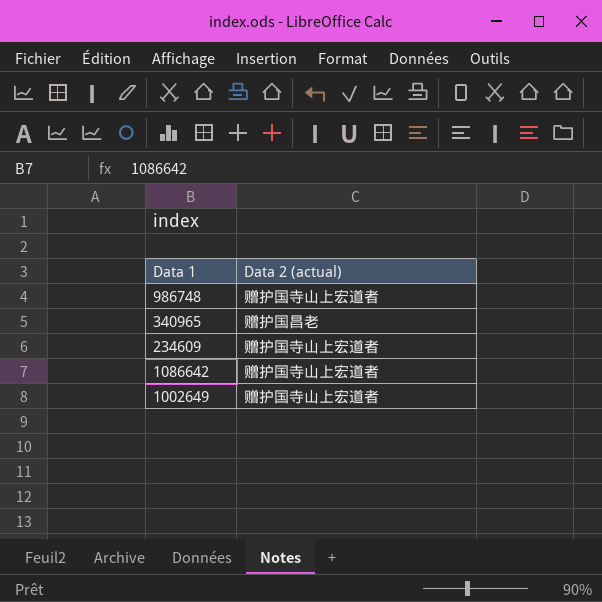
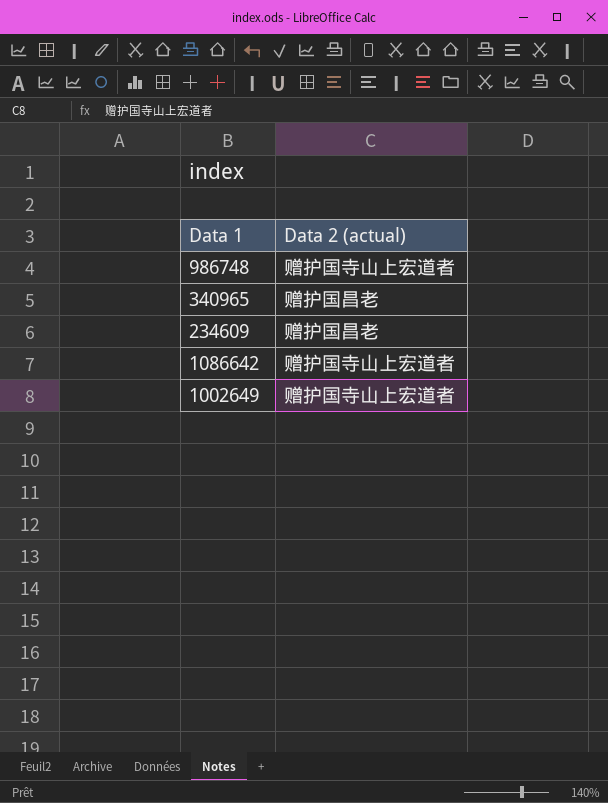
234609 | Data 2 (actual): 赠护国寺山上宏道者 -> 赠护国昌老

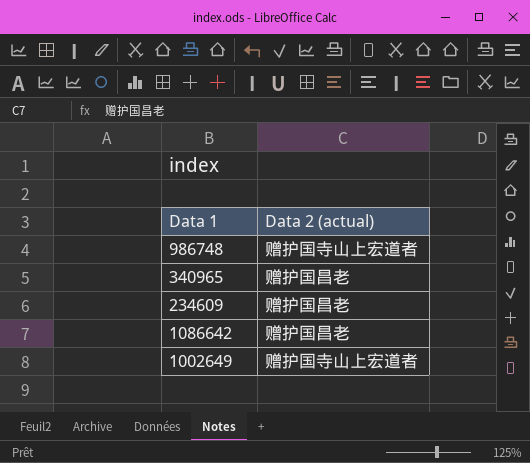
1086642 | Data 2 (actual): 赠护国寺山上宏道者 -> 赠护国昌老

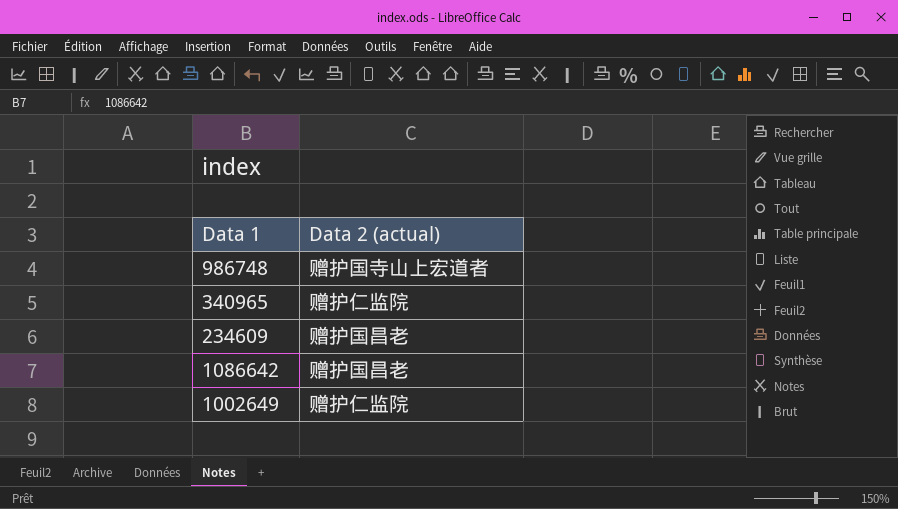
340965 | Data 2 (actual): 赠护国昌老 -> 赠护仁监院
1002649 | Data 2 (actual): 赠护国寺山上宏道者 -> 赠护仁监院

